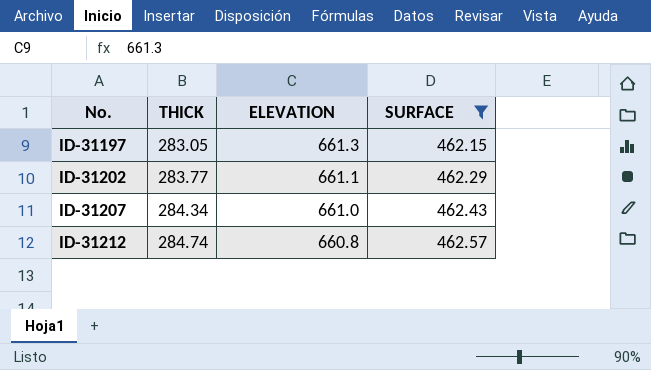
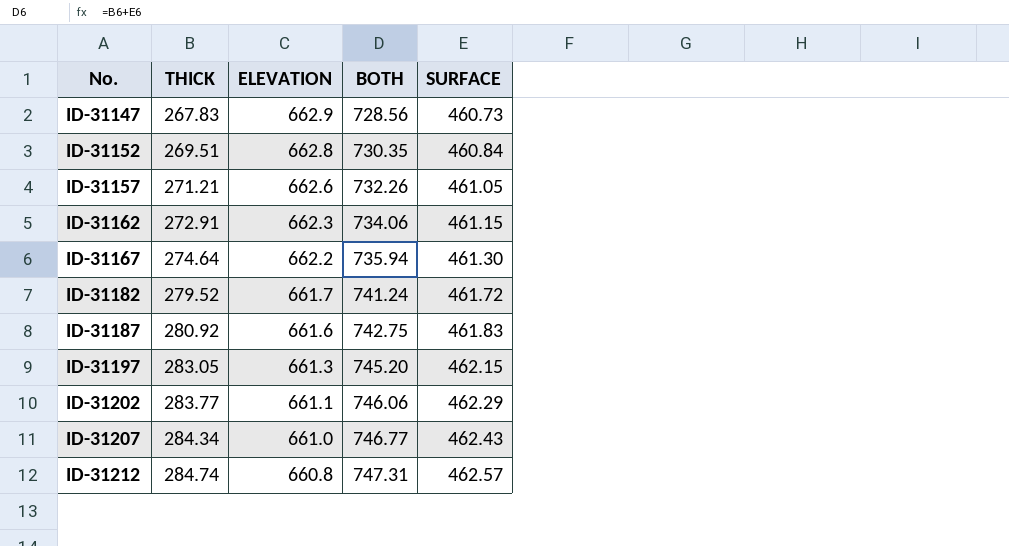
filter: SURFACE >= 462.15 -> none
column BOTH | formula: none -> [THICK] + [SURFACE]

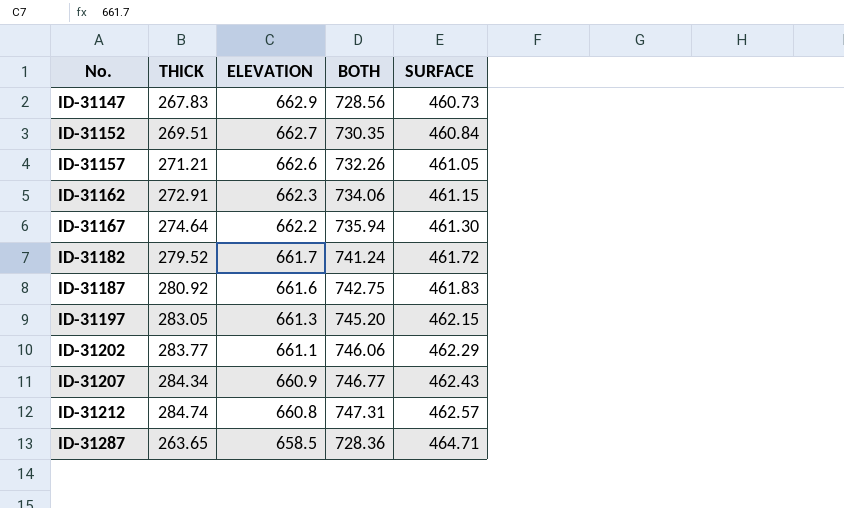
ID-31152 | ELEVATION: 662.8 -> 662.7
ID-31207 | ELEVATION: 661.0 -> 660.9
row ID-31287: none -> 263.65 | 658.5 | 728.36 | 464.71

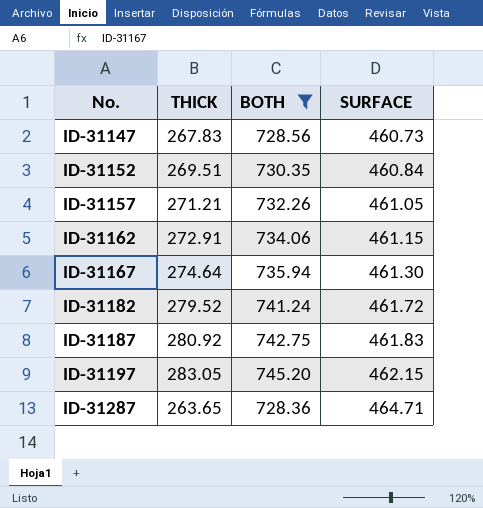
filter: none -> BOTH <= 745.20
column ELEVATION | position: 3 -> none

